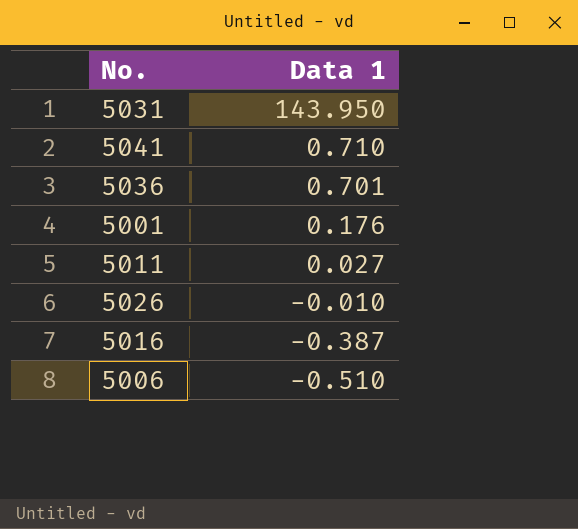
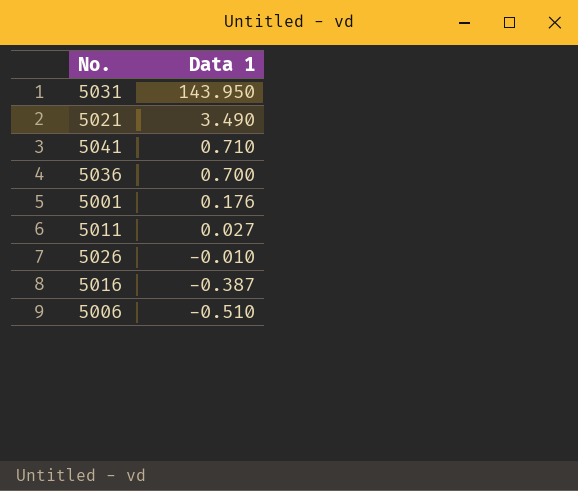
row 5021: none -> 3.490
5036 | Data 1: 0.701 -> 0.700

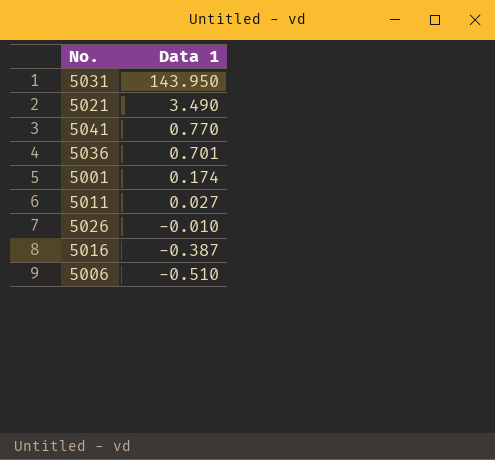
5041 | Data 1: 0.710 -> 0.770
5036 | Data 1: 0.700 -> 0.701
5001 | Data 1: 0.176 -> 0.174

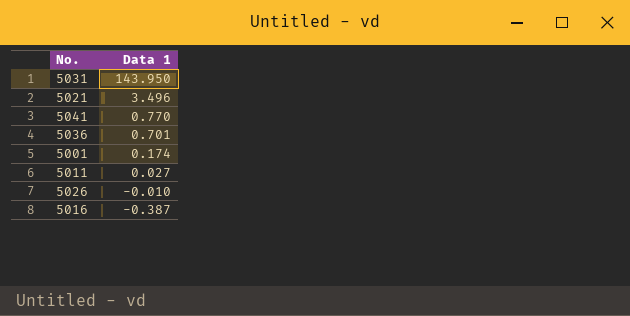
row 5006: -0.510 -> none
5021 | Data 1: 3.490 -> 3.496

